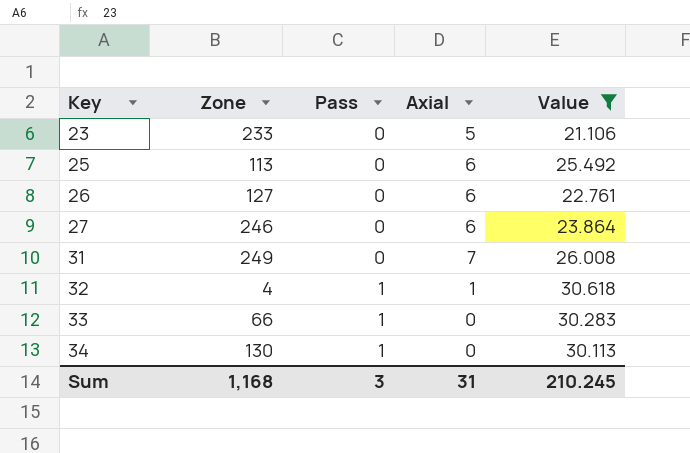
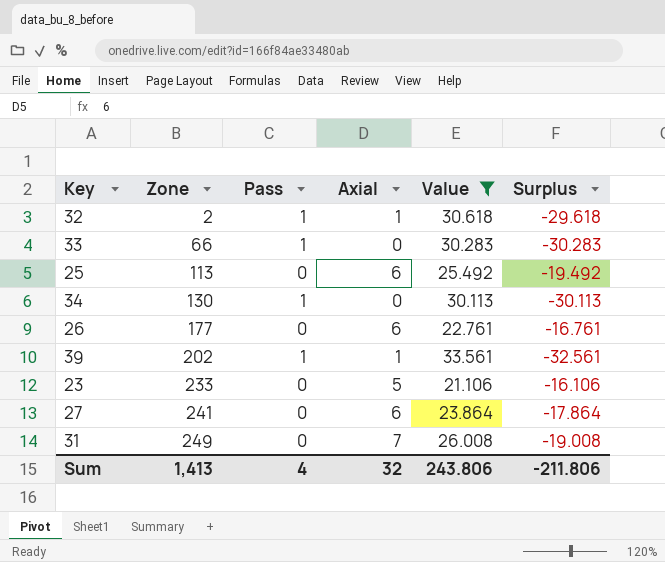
row order: Key ascending -> Zone ascending
column Surplus | formula: none -> [Axial] - [Value]
32 | Zone: 4 -> 2
26 | Zone: 127 -> 177
row 39: none -> 202 | 1 | 1 | 33.561 | -32.561
27 | Zone: 246 -> 241
Sum | Zone: 1,168 -> 1,413
Sum | Pass: 3 -> 4
Sum | Axial: 31 -> 32
Sum | Value: 210.245 -> 243.806

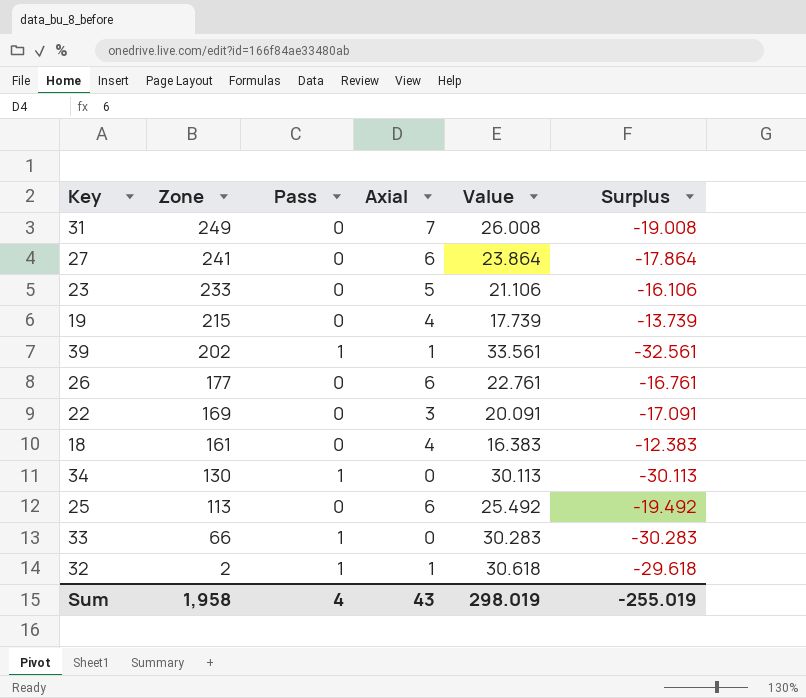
filter: Value >= 21.106 -> none
row order: Zone ascending -> Zone descending
Sum | Zone: 1,413 -> 1,958
Sum | Axial: 32 -> 43
Sum | Value: 243.806 -> 298.019
Sum | Surplus: -211.806 -> -255.019

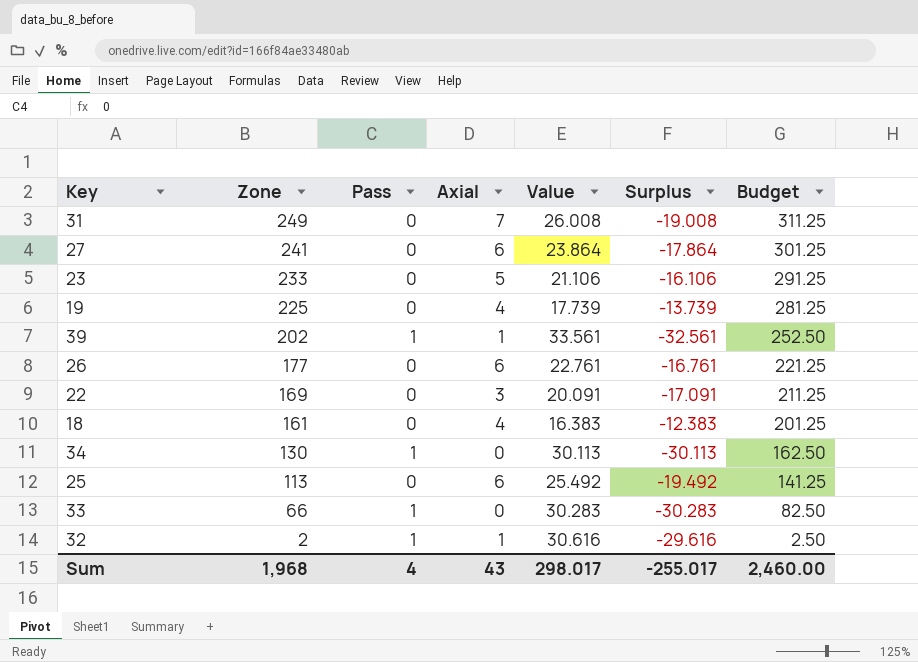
column Budget | formula: none -> [Zone] * 1.25
19 | Zone: 215 -> 225
32 | Value: 30.618 -> 30.616
32 | Surplus: -29.618 -> -29.616
Sum | Zone: 1,958 -> 1,968
Sum | Value: 298.019 -> 298.017
Sum | Surplus: -255.019 -> -255.017

